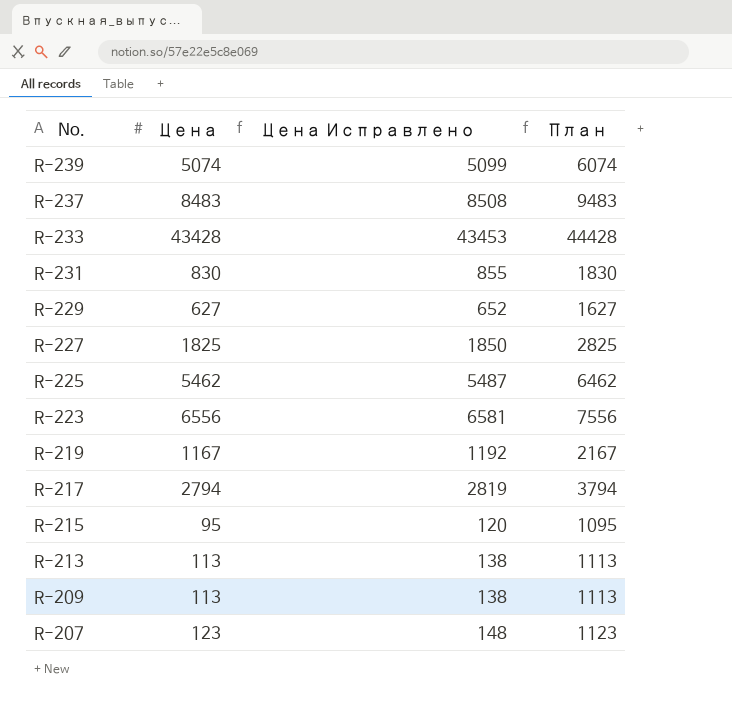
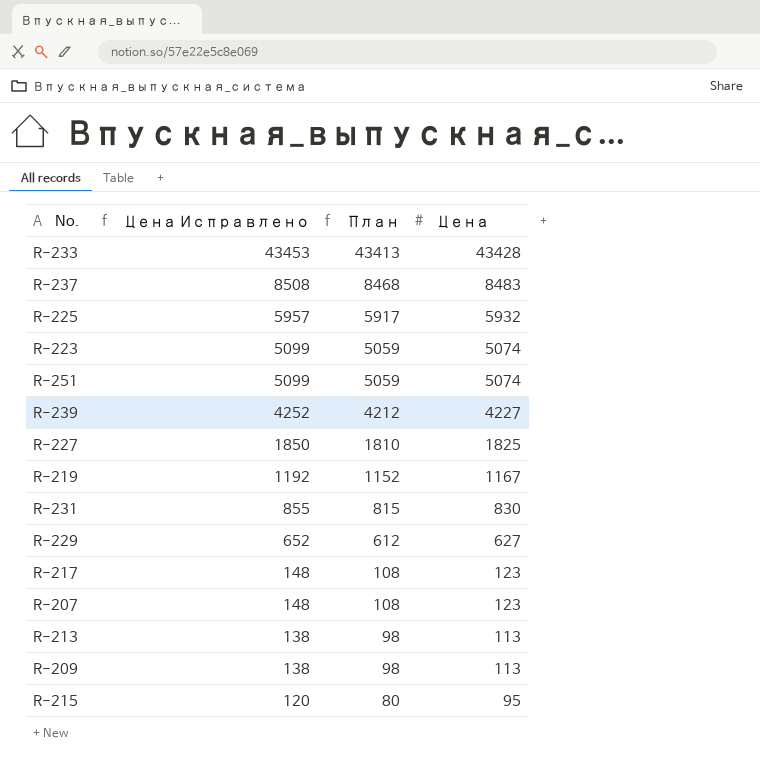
row order: No. descending -> Цена Исправлено descending
column План | formula: [Цена] + 1000 -> [Цена] - 15
column Цена | position: 2 -> 4
R-225 | Цена Исправлено: 5487 -> 5957
R-225 | Цена: 5462 -> 5932
R-223 | Цена Исправлено: 6581 -> 5099
R-223 | Цена: 6556 -> 5074
row R-251: none -> 5099 | 5059 | 5074
R-239 | Цена Исправлено: 5099 -> 4252
R-239 | Цена: 5074 -> 4227
R-217 | Цена Исправлено: 2819 -> 148
R-217 | Цена: 2794 -> 123

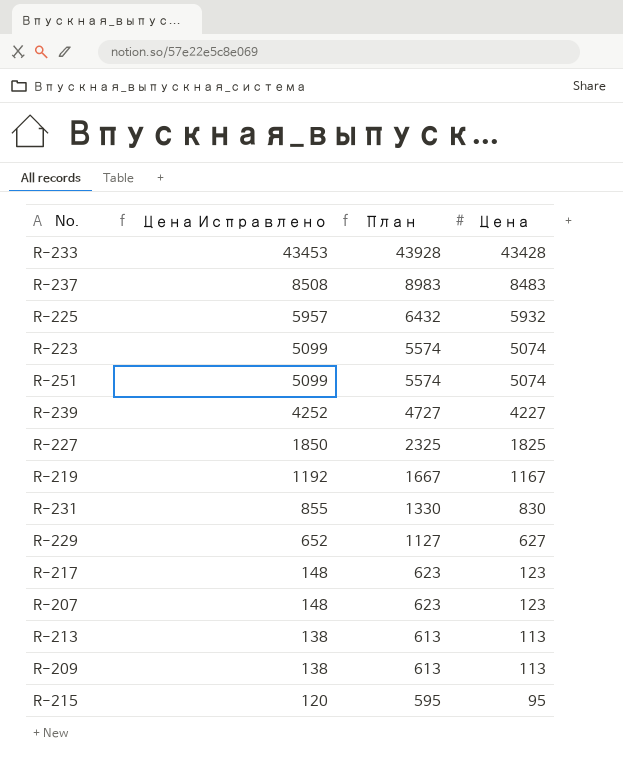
column План | formula: [Цена] - 15 -> [Цена] + 500

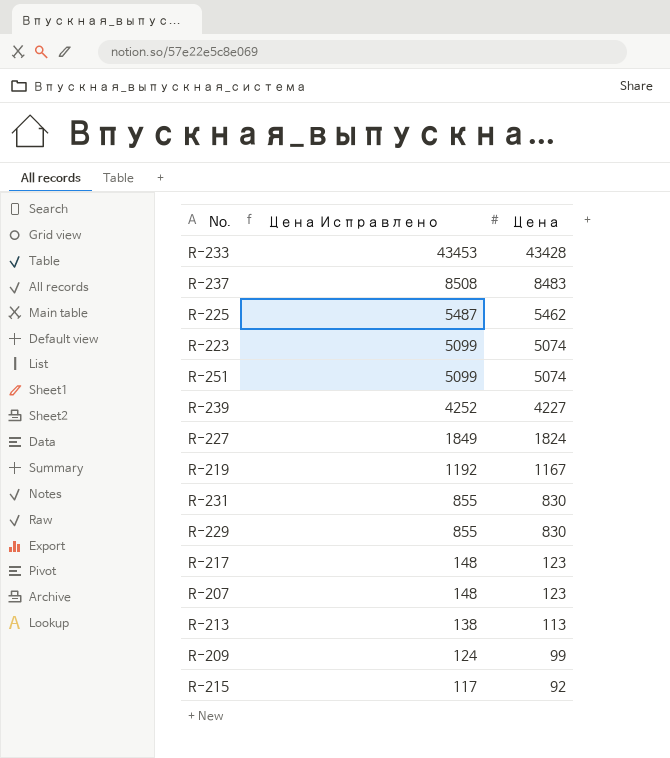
column План | formula: [Цена] + 500 -> none
R-225 | Цена Исправлено: 5957 -> 5487
R-225 | Цена: 5932 -> 5462
R-227 | Цена Исправлено: 1850 -> 1849
R-227 | Цена: 1825 -> 1824
R-229 | Цена Исправлено: 652 -> 855
R-229 | Цена: 627 -> 830
R-209 | Цена Исправлено: 138 -> 124
R-209 | Цена: 113 -> 99
R-215 | Цена Исправлено: 120 -> 117
R-215 | Цена: 95 -> 92

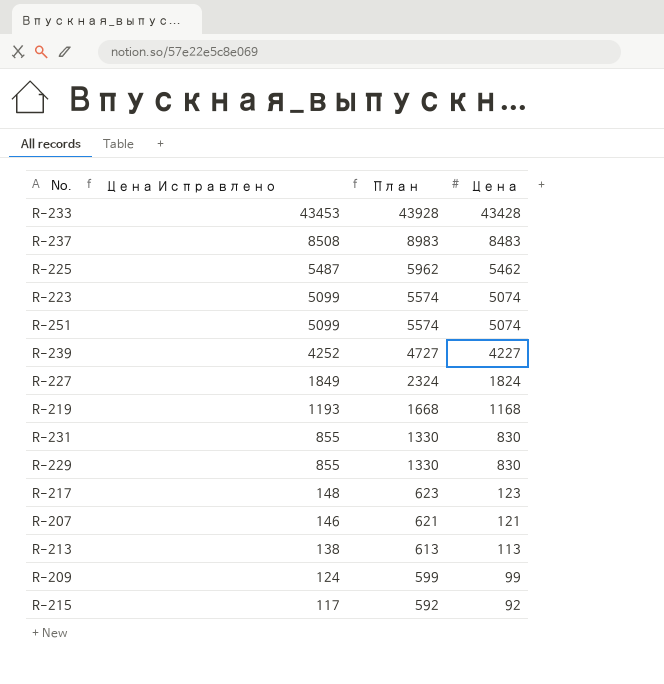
column План | formula: none -> [Цена] + 500
R-219 | Цена Исправлено: 1192 -> 1193
R-219 | Цена: 1167 -> 1168
R-207 | Цена Исправлено: 148 -> 146
R-207 | Цена: 123 -> 121

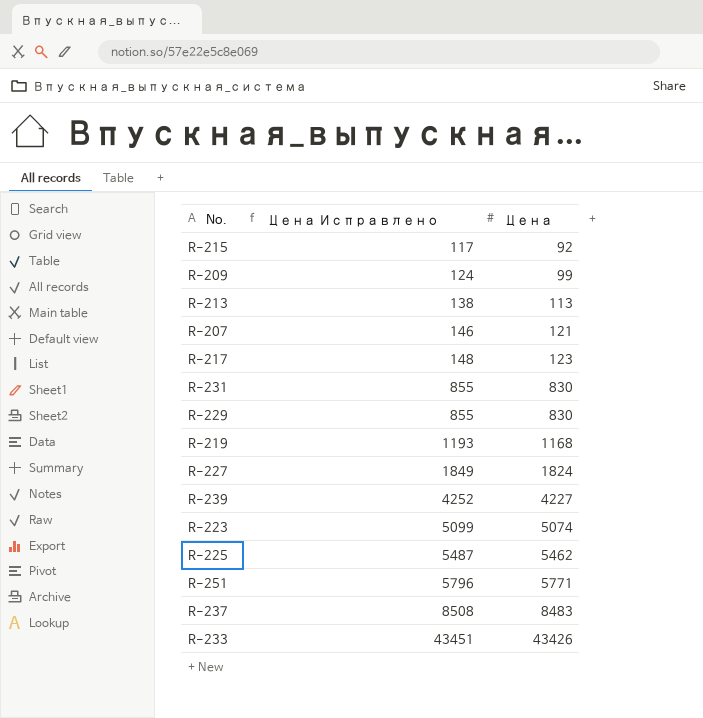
row order: Цена Исправлено descending -> Цена Исправлено ascending
column План | formula: [Цена] + 500 -> none
R-251 | Цена Исправлено: 5099 -> 5796
R-251 | Цена: 5074 -> 5771
R-233 | Цена Исправлено: 43453 -> 43451
R-233 | Цена: 43428 -> 43426

